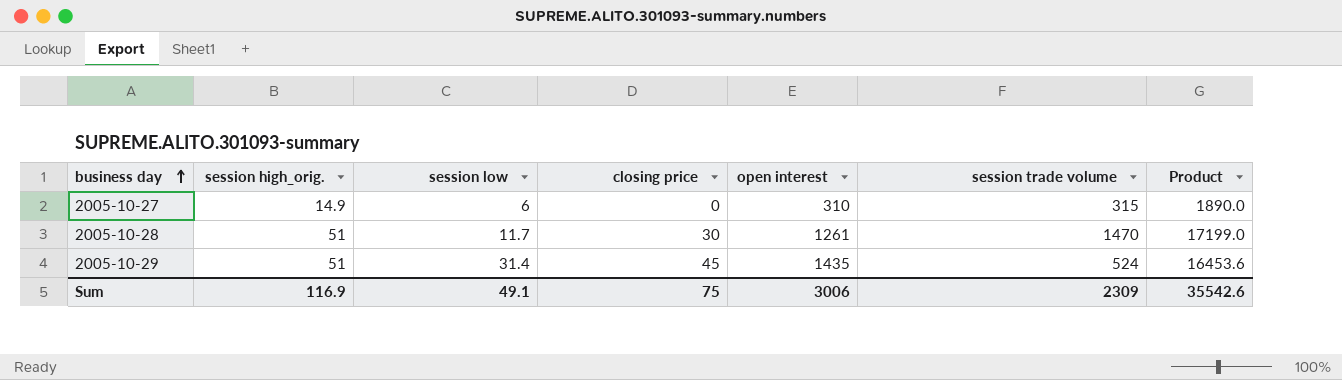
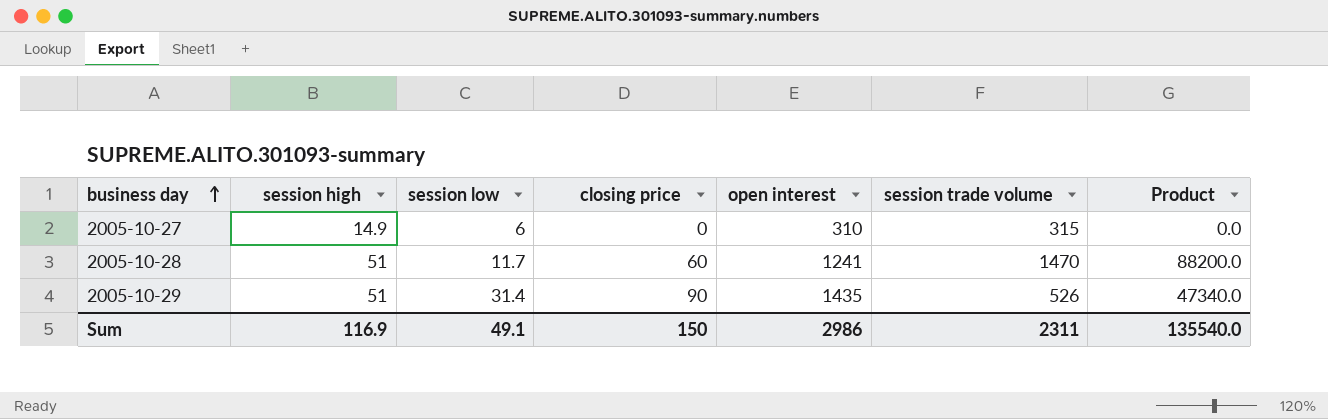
column name: session high_orig. -> session high
column Product | formula: [session low] * [session trade volume] -> [closing price] * [session trade volume]
2005-10-28 | closing price: 30 -> 60
2005-10-28 | open interest: 1261 -> 1241
2005-10-29 | closing price: 45 -> 90
2005-10-29 | session trade volume: 524 -> 526
Sum | closing price: 75 -> 150
Sum | open interest: 3006 -> 2986
Sum | session trade volume: 2309 -> 2311
Sum | Product: 35542.6 -> 135540.0

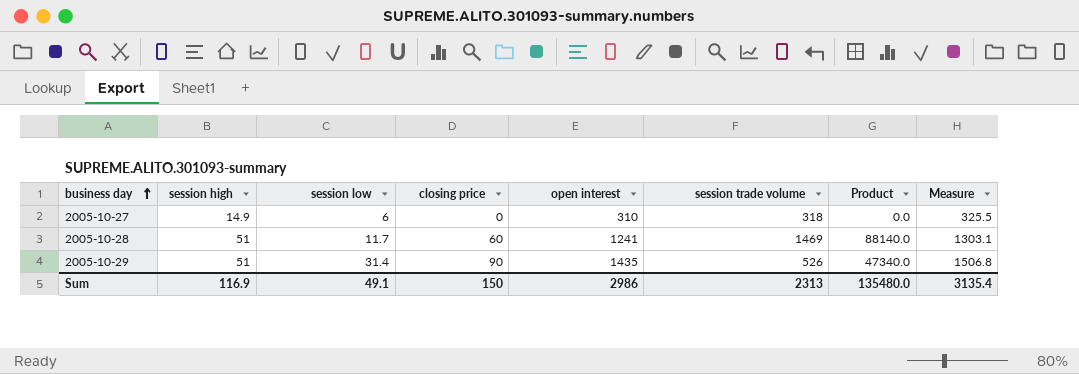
column Measure | formula: none -> [open interest] * 1.05
2005-10-27 | session trade volume: 315 -> 318
2005-10-28 | session trade volume: 1470 -> 1469
2005-10-28 | Product: 88200.0 -> 88140.0
Sum | session trade volume: 2311 -> 2313
Sum | Product: 135540.0 -> 135480.0

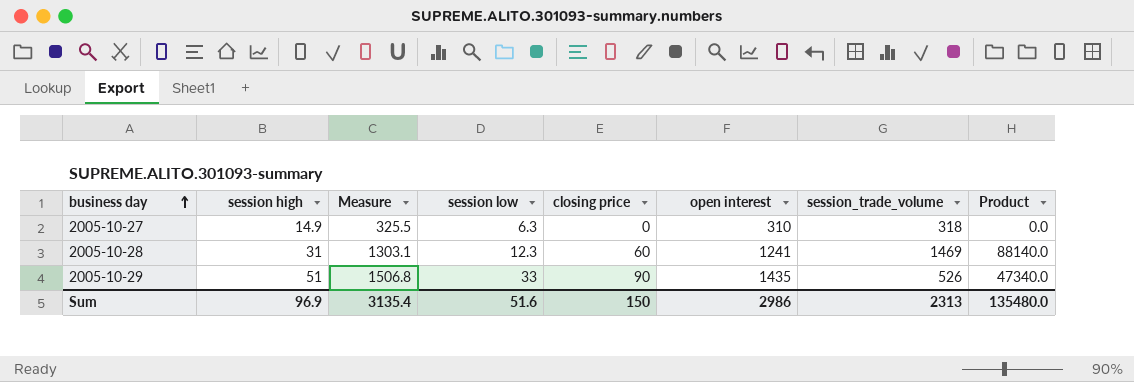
column Measure | position: 8 -> 3
column name: session trade volume -> session_trade_volume
2005-10-27 | session low: 6 -> 6.3
2005-10-28 | session high: 51 -> 31
2005-10-28 | session low: 11.7 -> 12.3
2005-10-29 | session low: 31.4 -> 33
Sum | session high: 116.9 -> 96.9
Sum | session low: 49.1 -> 51.6

